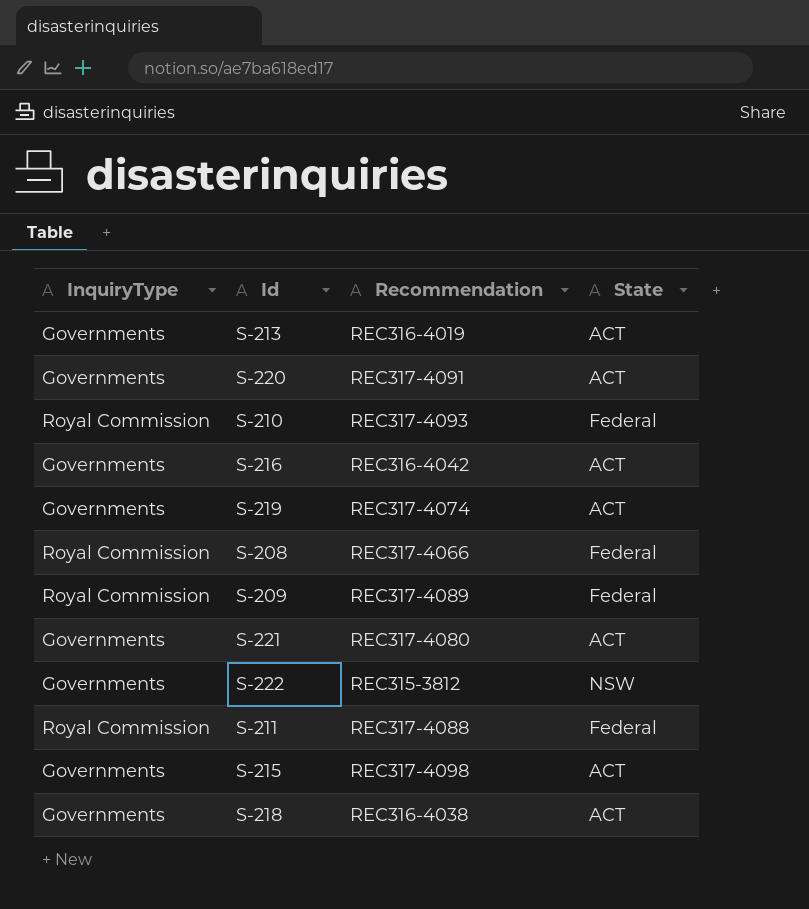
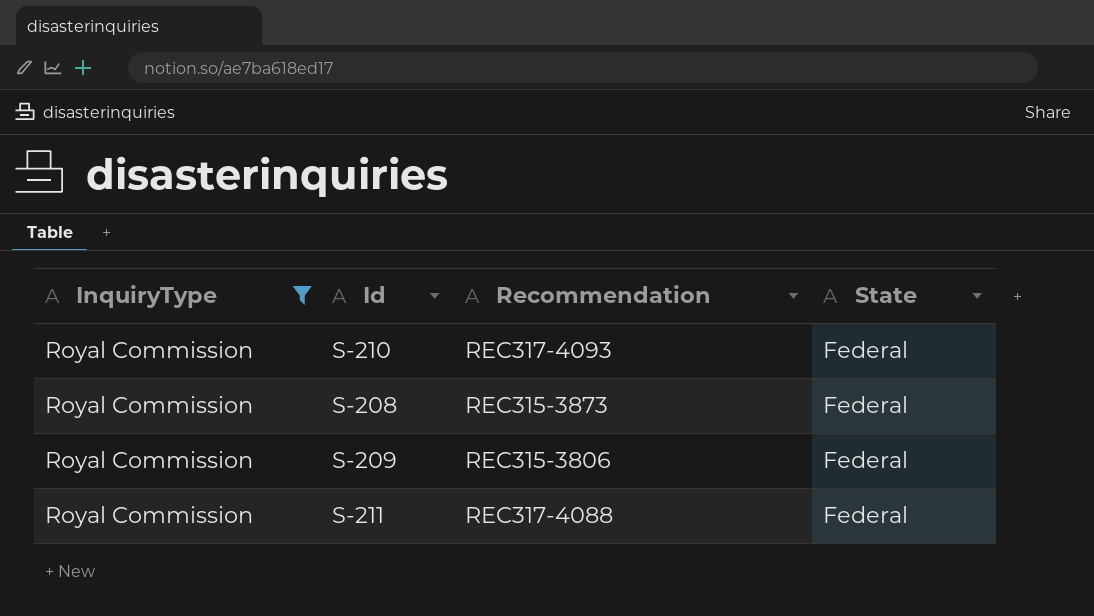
filter: none -> InquiryType = Royal Commission
S-208 | Recommendation: REC317-4066 -> REC315-3873
S-209 | Recommendation: REC317-4089 -> REC315-3806

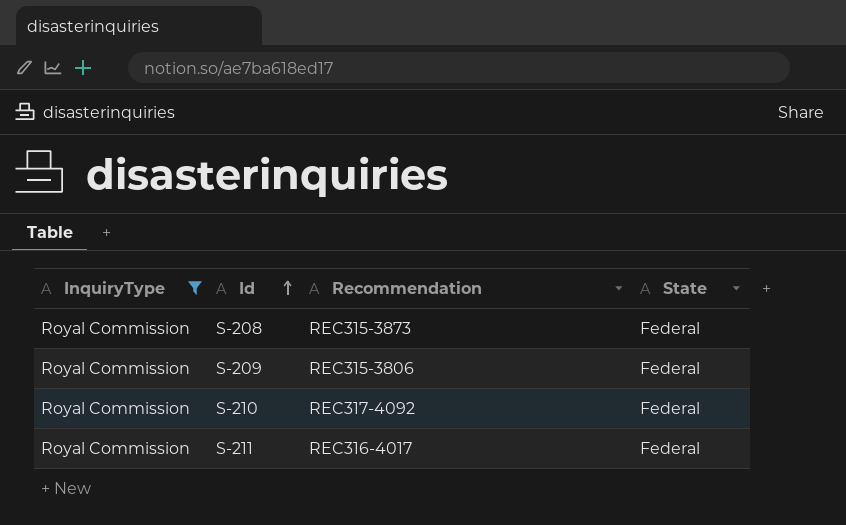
row order: none -> Id ascending
S-210 | Recommendation: REC317-4093 -> REC317-4092
S-211 | Recommendation: REC317-4088 -> REC316-4017

